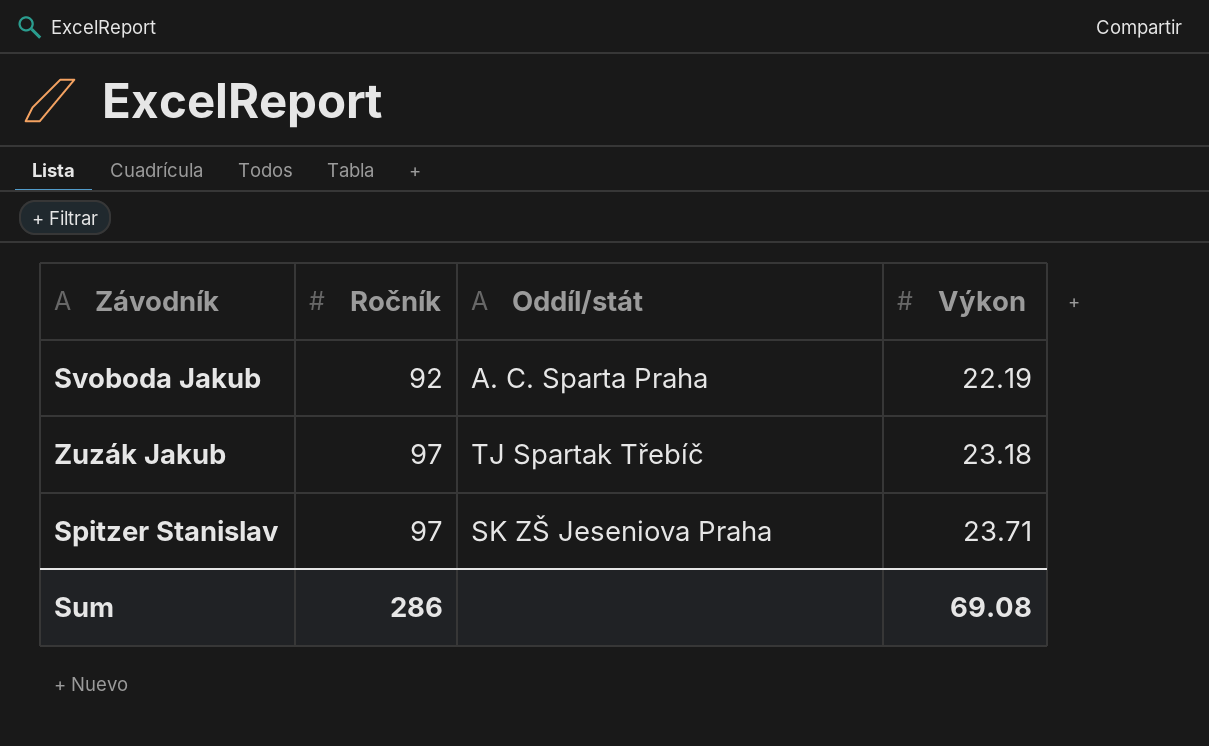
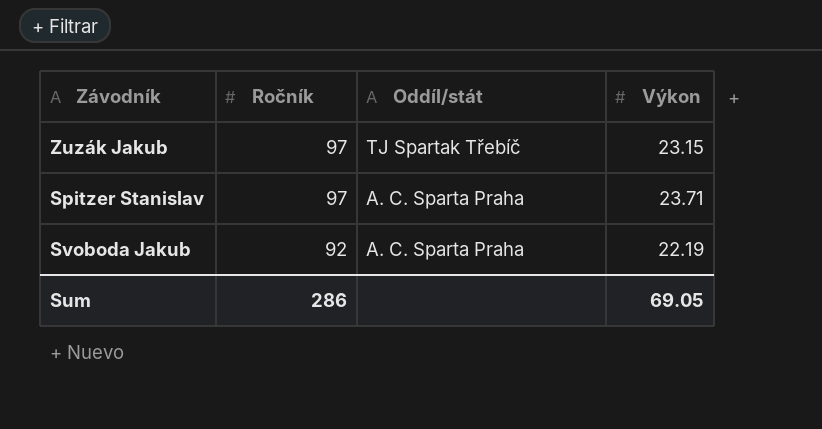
row order: Ročník ascending -> Ročník descending
Zuzák Jakub | Výkon: 23.18 -> 23.15
Spitzer Stanislav | Oddíl/stát: SK ZŠ Jeseniova Praha -> A. C. Sparta Praha
Sum | Výkon: 69.08 -> 69.05

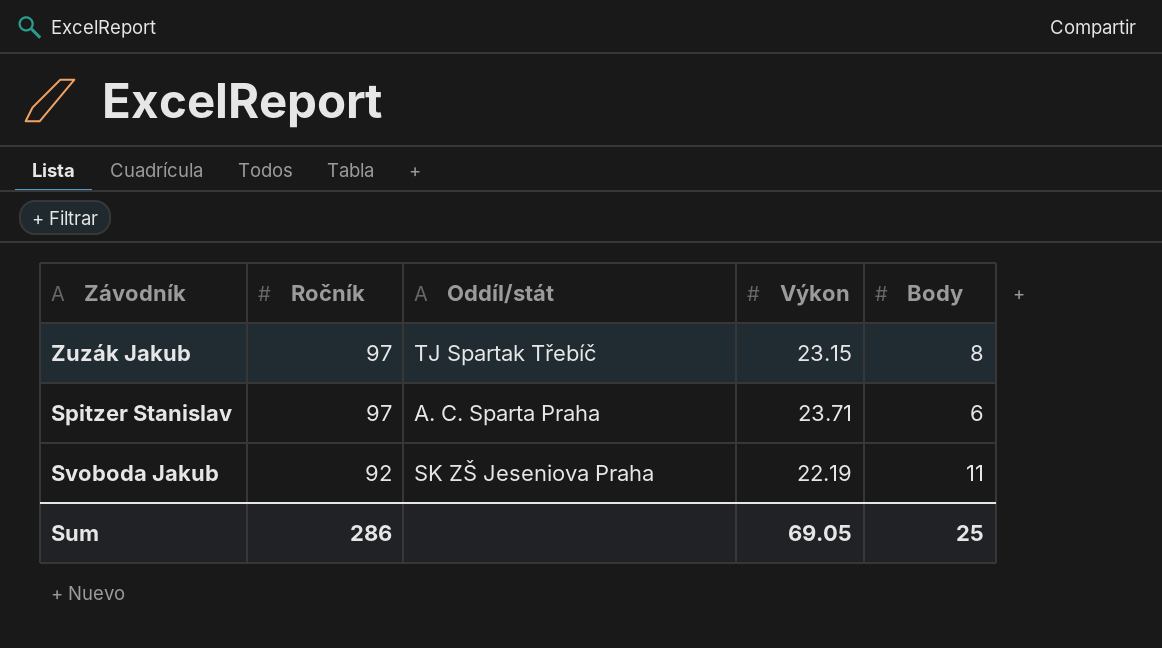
column Body | position: none -> 5
Svoboda Jakub | Oddíl/stát: A. C. Sparta Praha -> SK ZŠ Jeseniova Praha

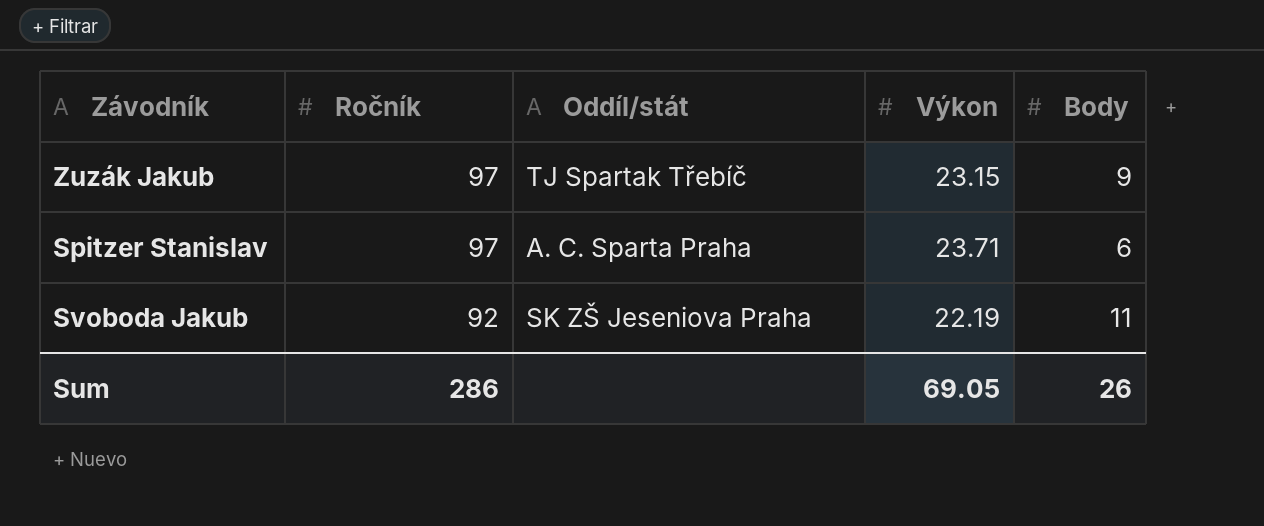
Zuzák Jakub | Body: 8 -> 9
Sum | Body: 25 -> 26

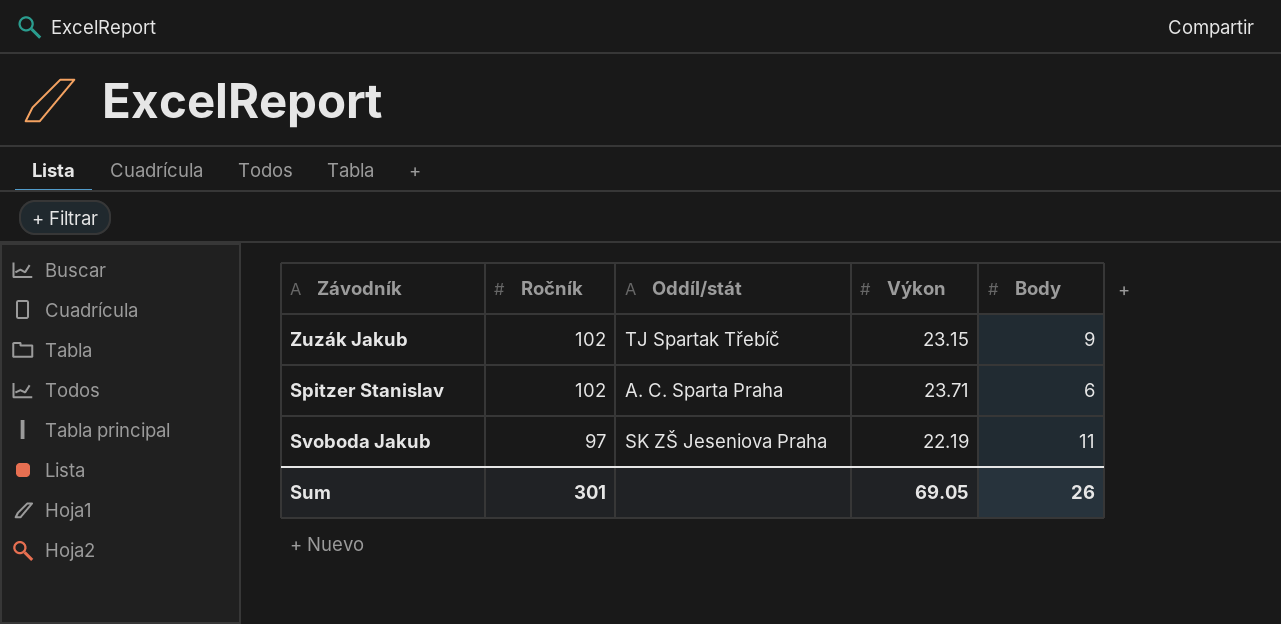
Zuzák Jakub | Ročník: 97 -> 102
Spitzer Stanislav | Ročník: 97 -> 102
Svoboda Jakub | Ročník: 92 -> 97
Sum | Ročník: 286 -> 301

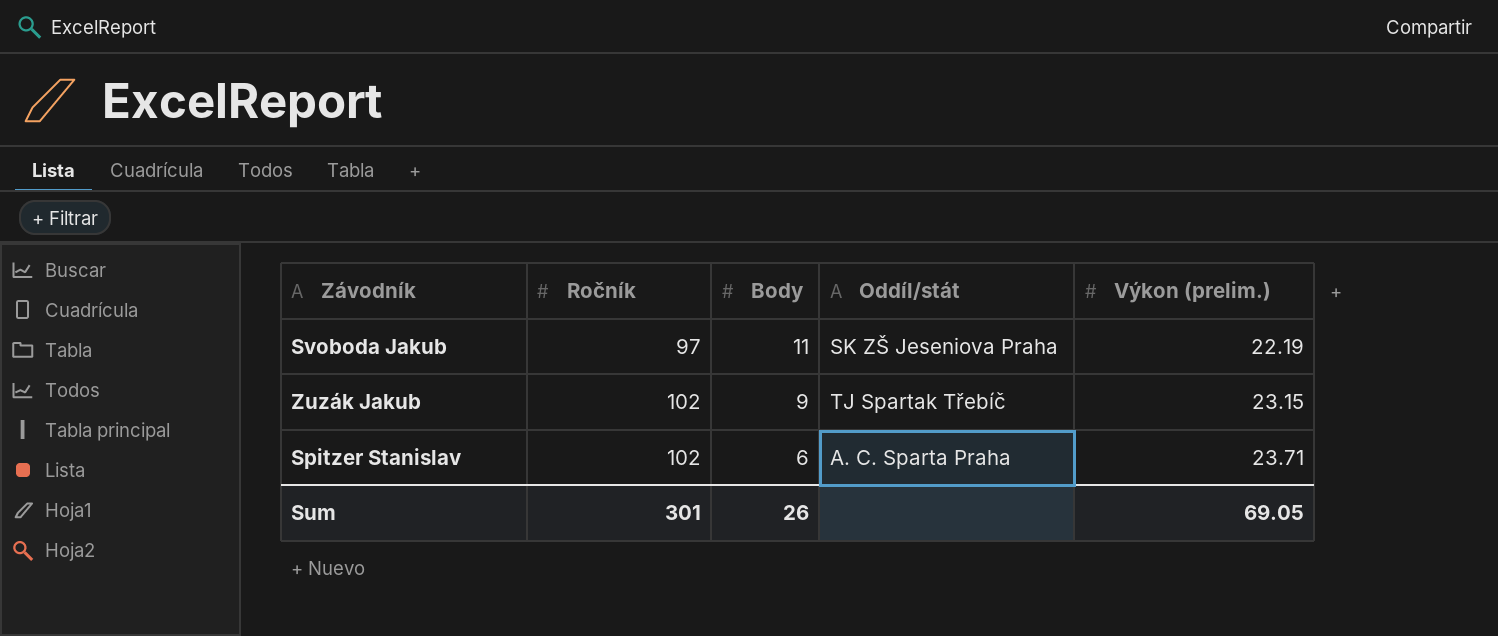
row order: Ročník descending -> Ročník ascending
column Body | position: 5 -> 3
column name: Výkon -> Výkon (prelim.)

